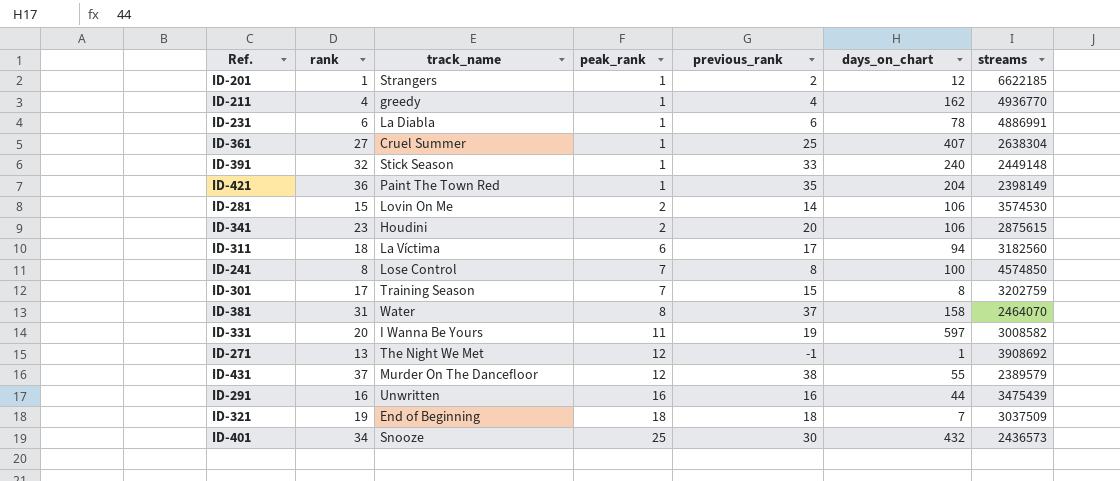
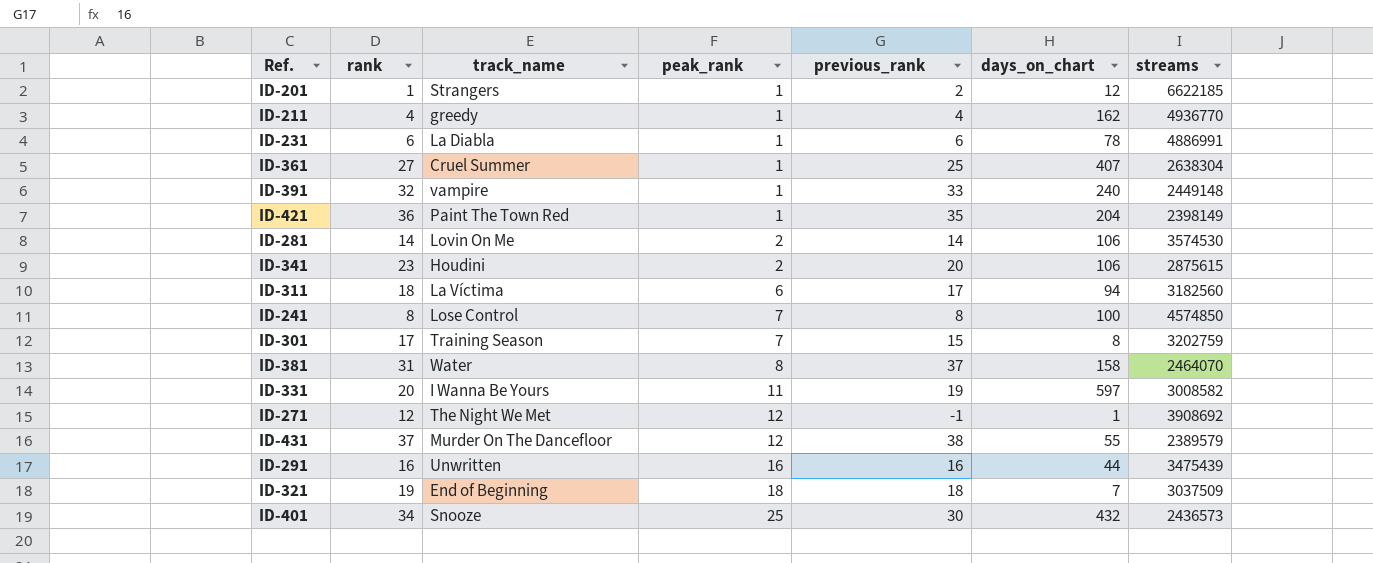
ID-391 | track_name: Stick Season -> vampire
ID-281 | rank: 15 -> 14
ID-271 | rank: 13 -> 12

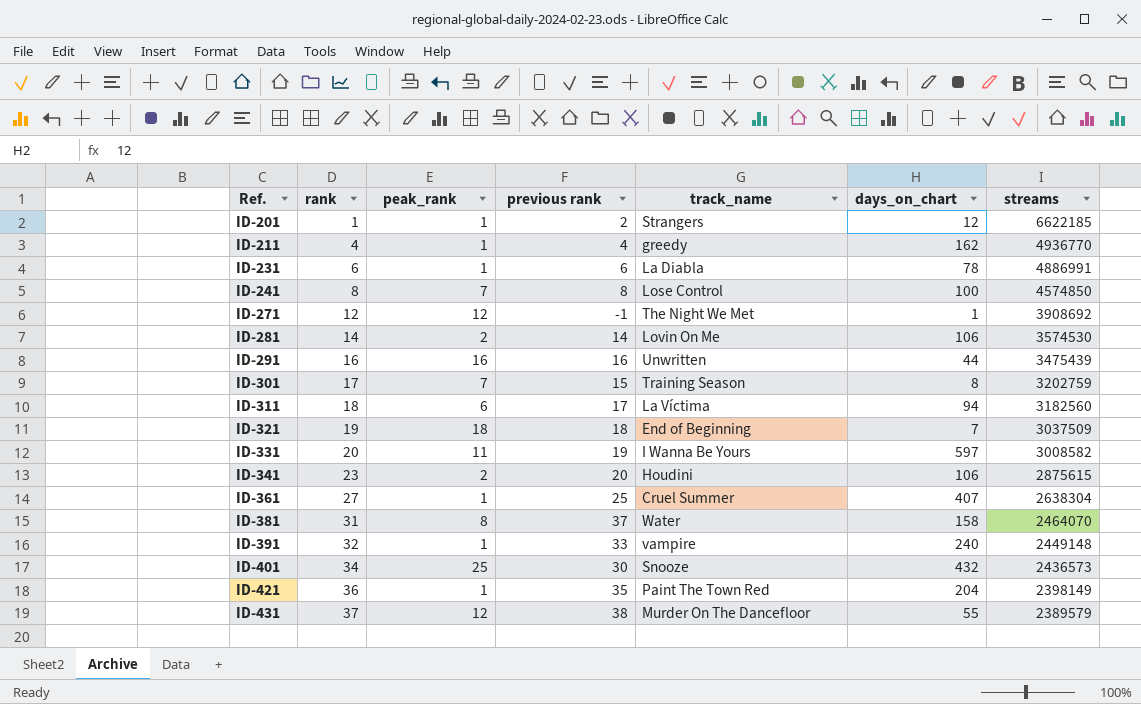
row order: peak_rank ascending -> Ref. ascending
column name: previous_rank -> previous rank
column track_name | position: 3 -> 5

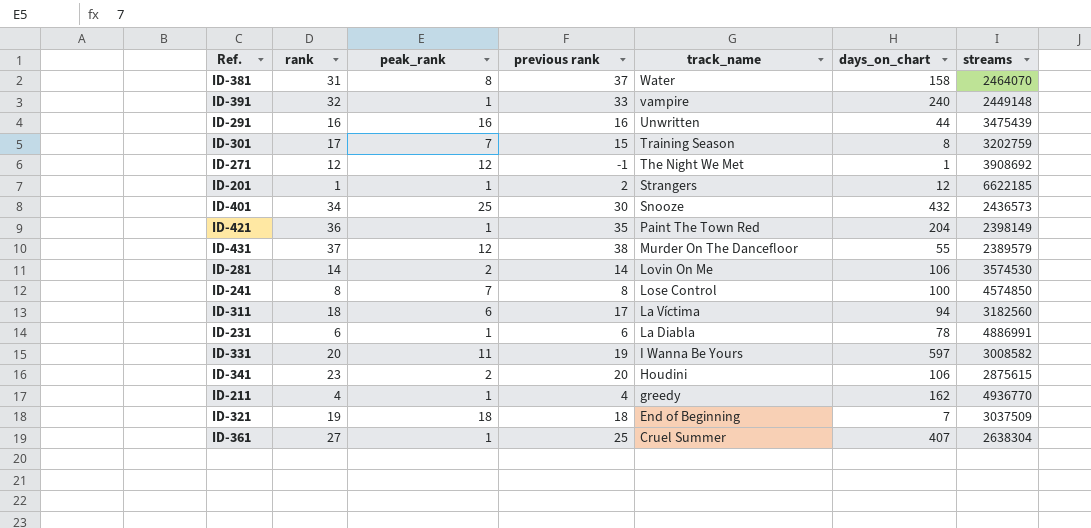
row order: Ref. ascending -> track_name descending

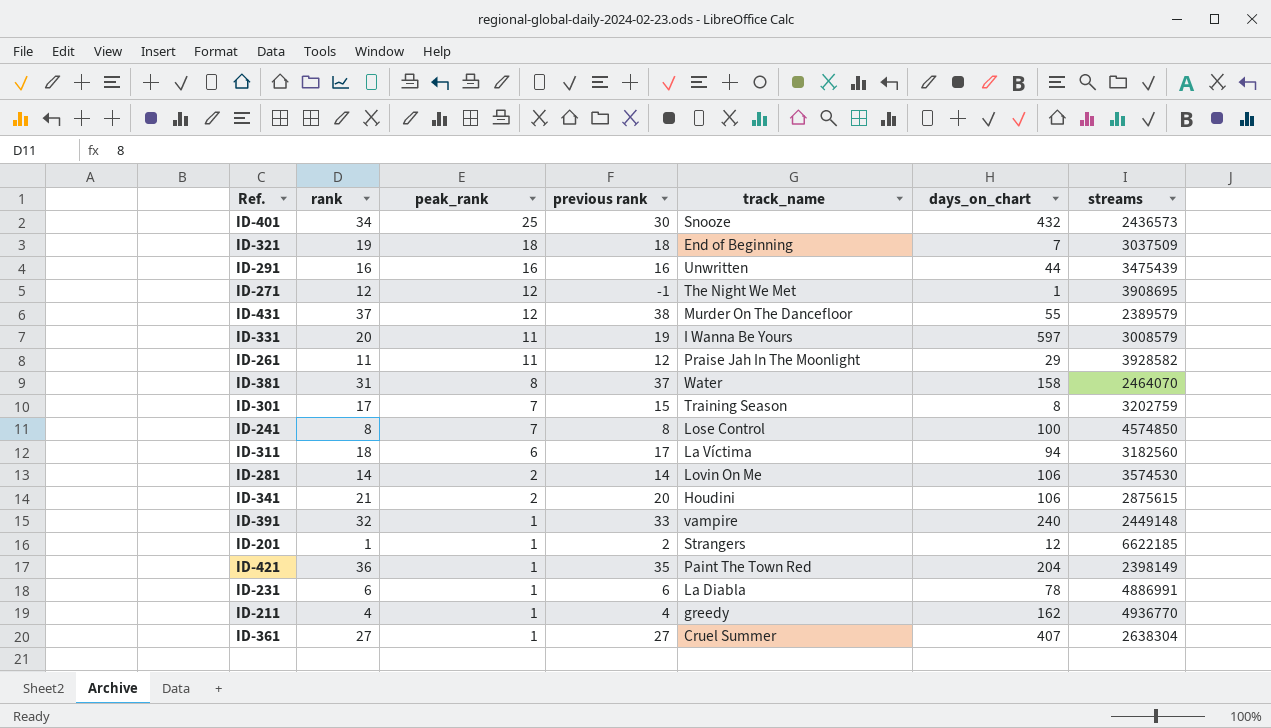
row order: track_name descending -> peak_rank descending
ID-271 | streams: 3908692 -> 3908695
ID-331 | streams: 3008582 -> 3008579
row ID-261: none -> 11 | 11 | 12 | Praise Jah In The Moonlight | 29 | 3928582
ID-341 | rank: 23 -> 21
ID-361 | previous rank: 25 -> 27

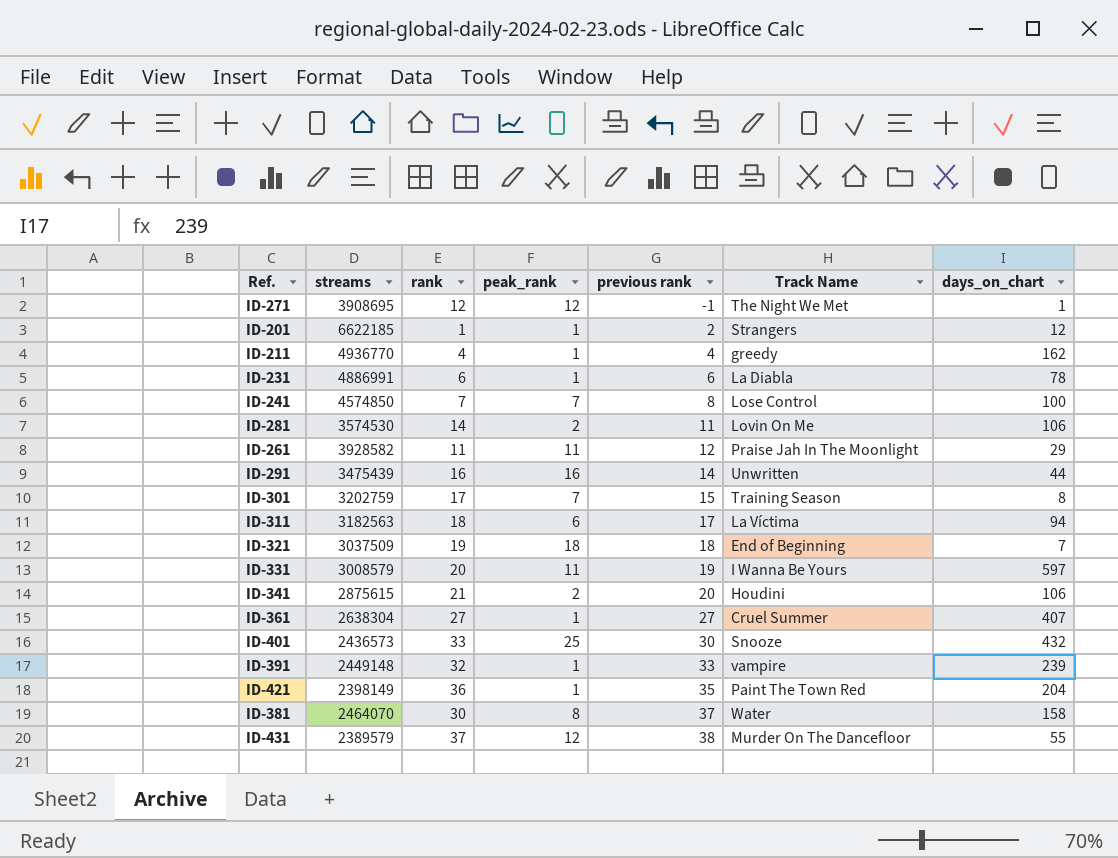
row order: peak_rank descending -> previous rank ascending
column streams | position: 7 -> 2
column name: track_name -> Track Name
ID-241 | rank: 8 -> 7
ID-281 | previous rank: 14 -> 11
ID-291 | previous rank: 16 -> 14
ID-311 | streams: 3182560 -> 3182563
ID-401 | rank: 34 -> 33
ID-391 | days_on_chart: 240 -> 239
ID-381 | rank: 31 -> 30

